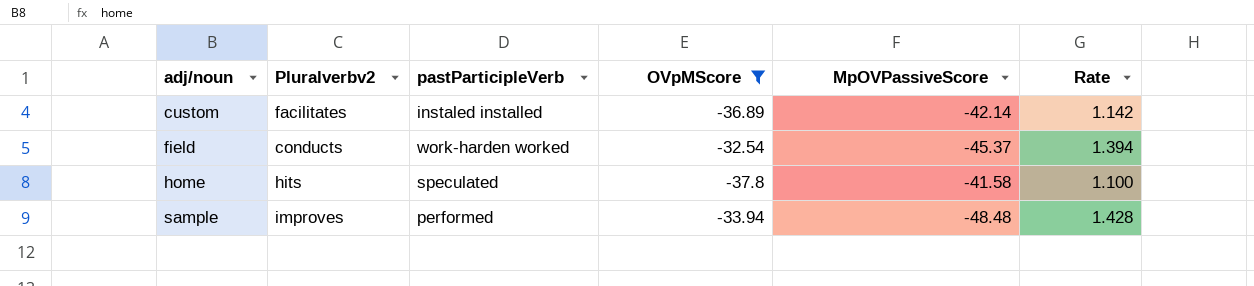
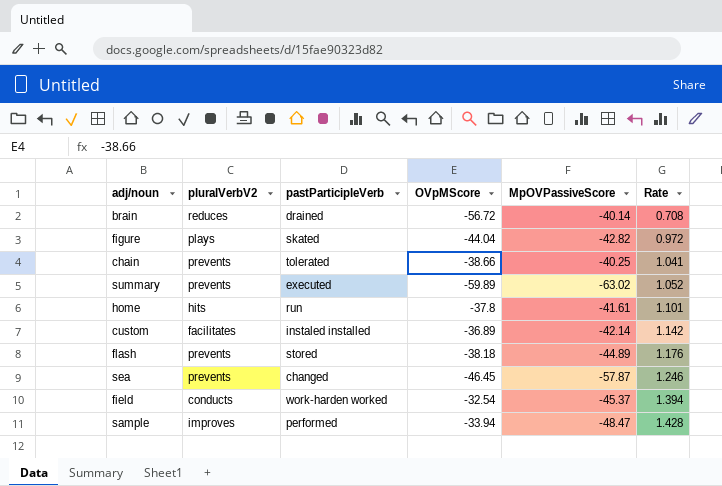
filter: OVpMScore >= -37.8 -> none
row order: adj/noun ascending -> Rate ascending
column name: Pluralverbv2 -> pluralVerbV2
home | pastParticipleVerb: speculated -> run
home | MpOVPassiveScore: -41.58 -> -41.61
home | Rate: 1.100 -> 1.101
sample | MpOVPassiveScore: -48.48 -> -48.47

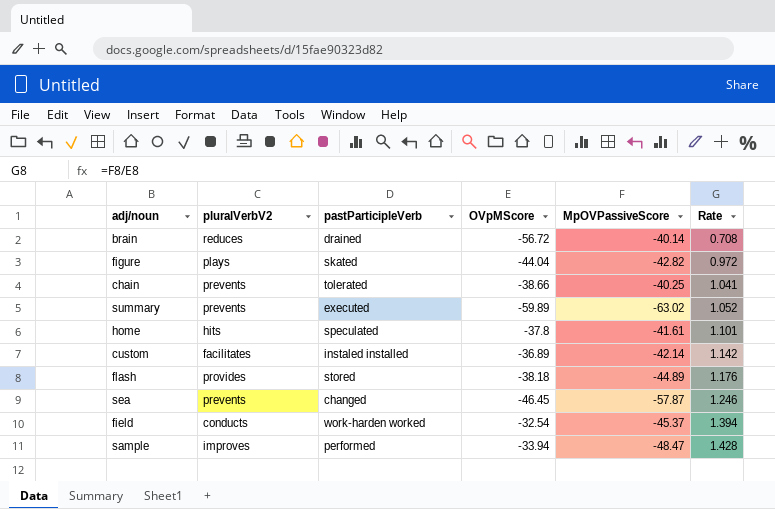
home | pastParticipleVerb: run -> speculated
flash | pluralVerbV2: prevents -> provides

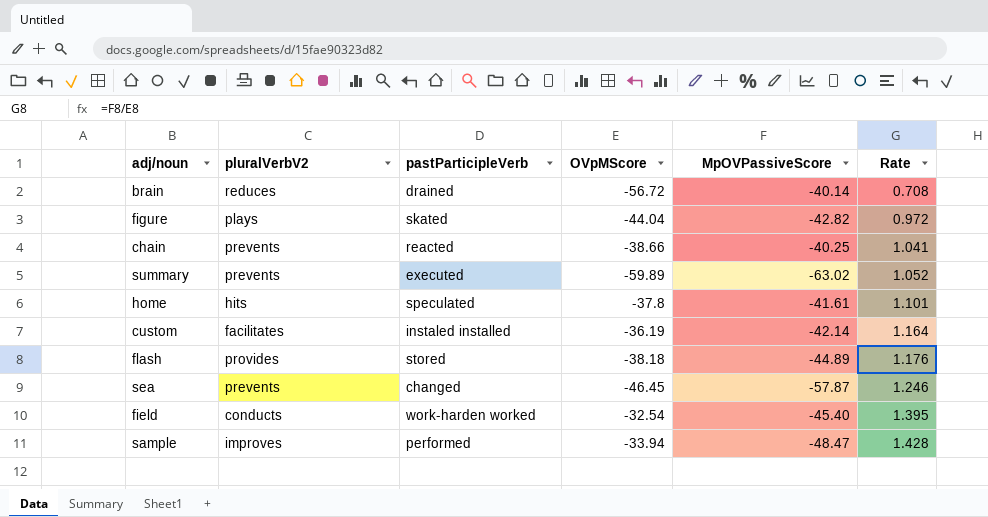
chain | pastParticipleVerb: tolerated -> reacted
custom | OVpMScore: -36.89 -> -36.19
custom | Rate: 1.142 -> 1.164
field | MpOVPassiveScore: -45.37 -> -45.40
field | Rate: 1.394 -> 1.395

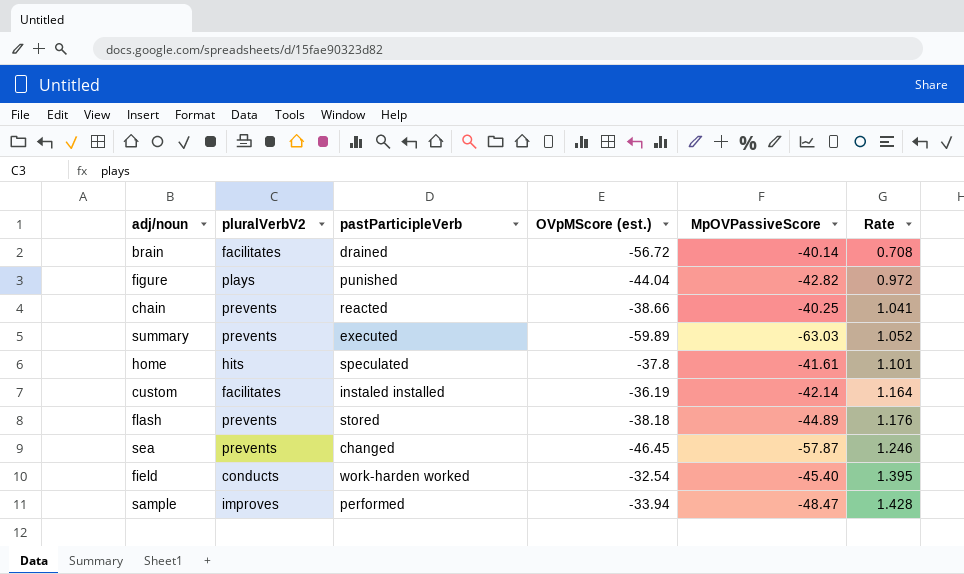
column name: OVpMScore -> OVpMScore (est.)
brain | pluralVerbV2: reduces -> facilitates
figure | pastParticipleVerb: skated -> punished
summary | MpOVPassiveScore: -63.02 -> -63.03
flash | pluralVerbV2: provides -> prevents

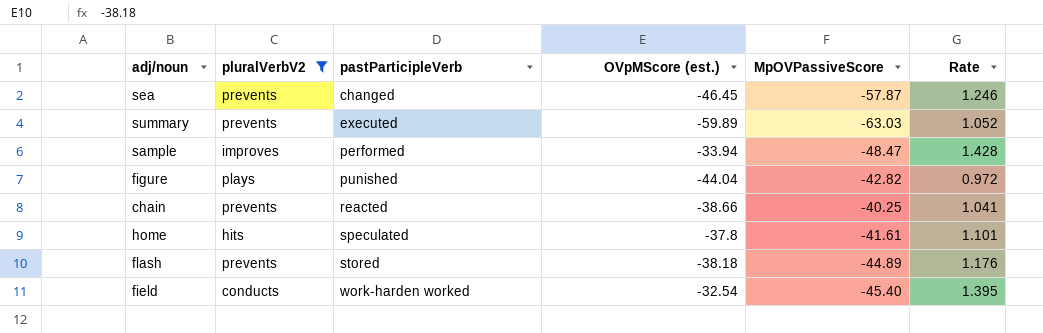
filter: none -> pluralVerbV2 != facilitates
row order: Rate ascending -> pastParticipleVerb ascending

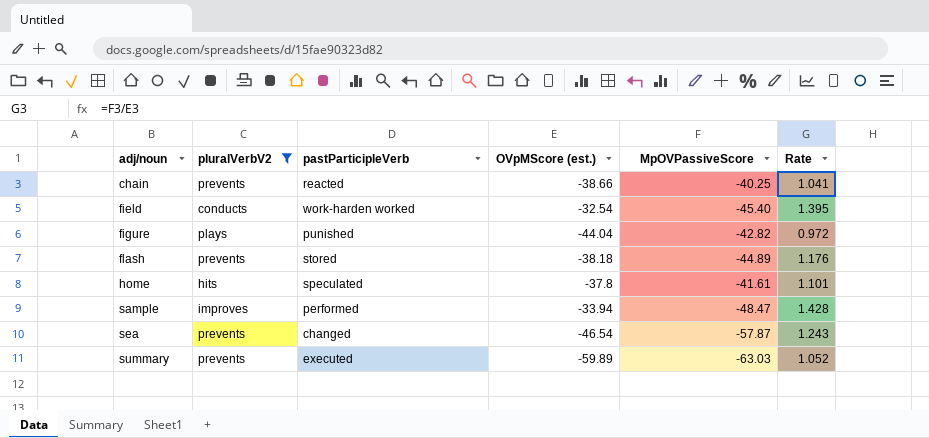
row order: pastParticipleVerb ascending -> adj/noun ascending
sea | OVpMScore (est.): -46.45 -> -46.54
sea | Rate: 1.246 -> 1.243

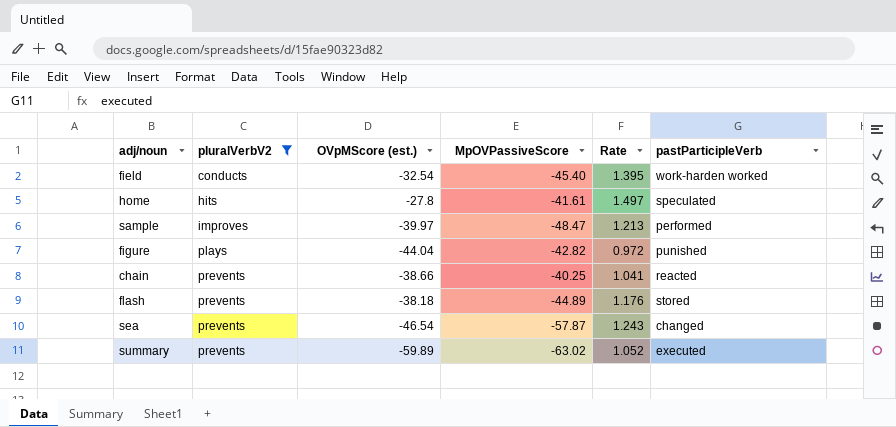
row order: adj/noun ascending -> pluralVerbV2 ascending
column pastParticipleVerb | position: 3 -> 6
home | OVpMScore (est.): -37.8 -> -27.8
home | Rate: 1.101 -> 1.497
sample | OVpMScore (est.): -33.94 -> -39.97
sample | Rate: 1.428 -> 1.213
summary | MpOVPassiveScore: -63.03 -> -63.02

